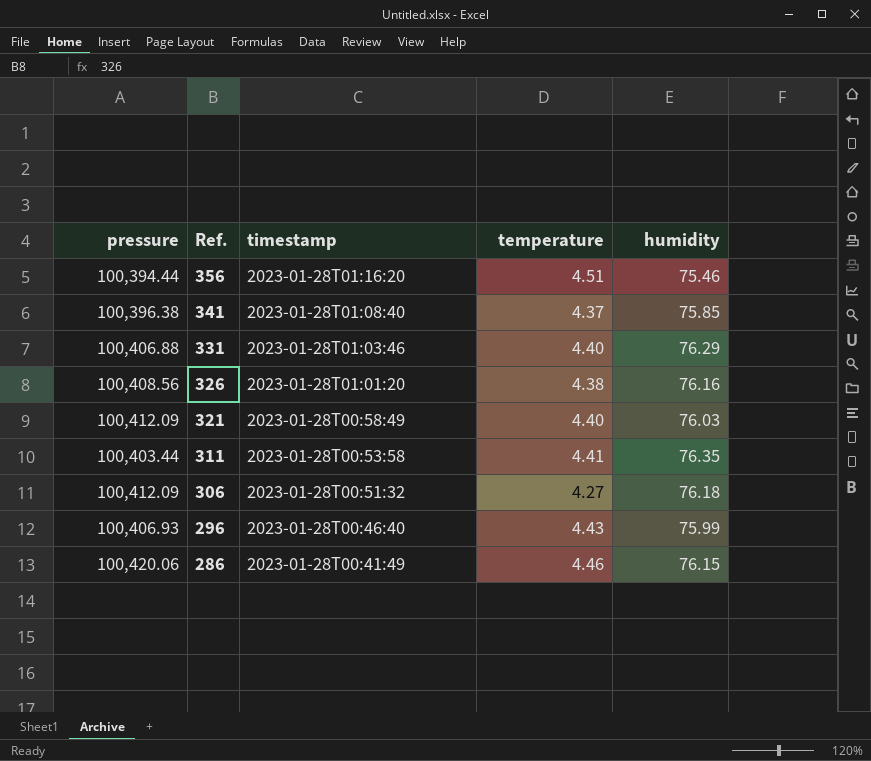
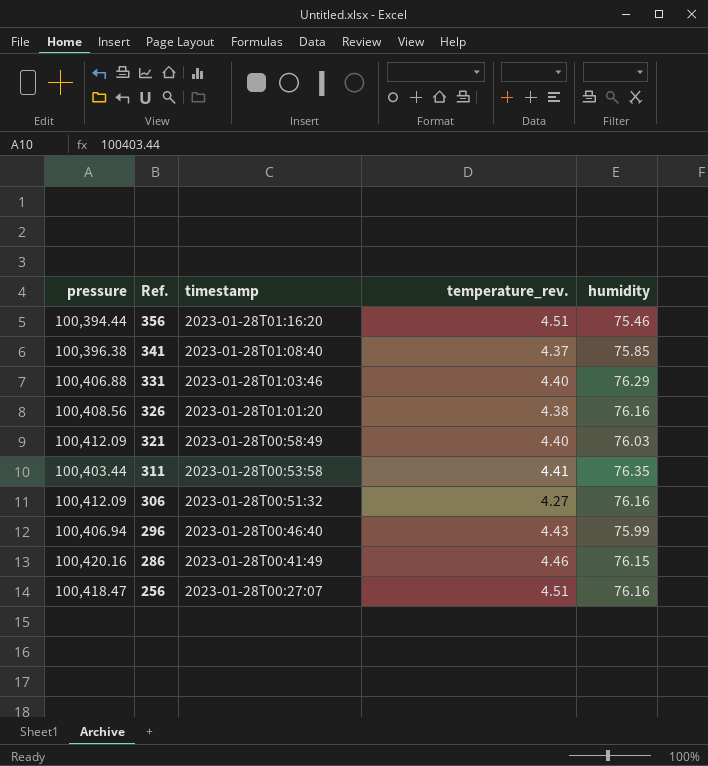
column name: temperature -> temperature_rev.
306 | humidity: 76.18 -> 76.16
296 | pressure: 100,406.93 -> 100,406.94
286 | pressure: 100,420.06 -> 100,420.16
row 256: none -> 100,418.47 | 2023-01-28T00:27:07 | 4.51 | 76.16

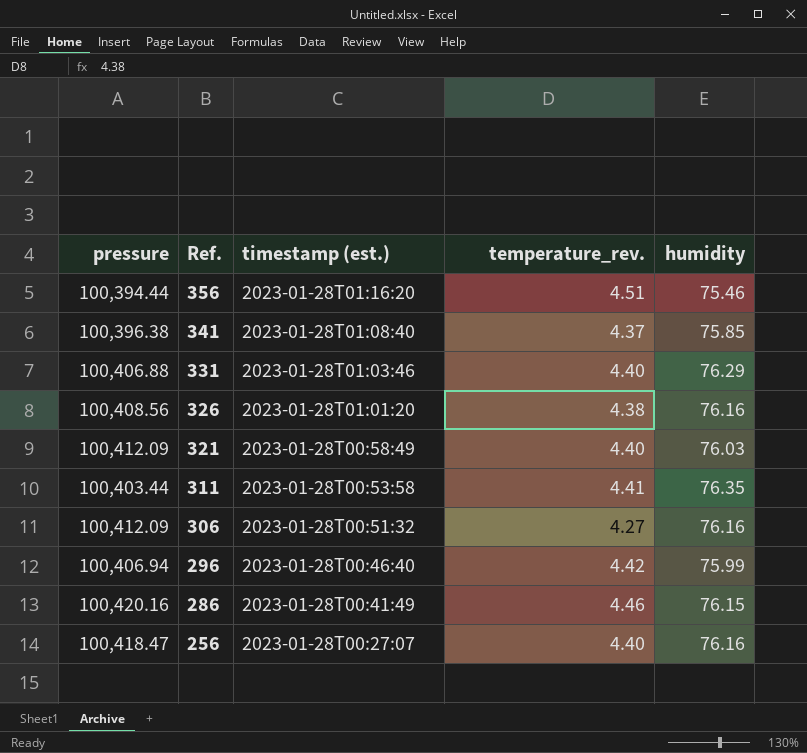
column name: timestamp -> timestamp (est.)
296 | temperature_rev.: 4.43 -> 4.42
256 | temperature_rev.: 4.51 -> 4.40

